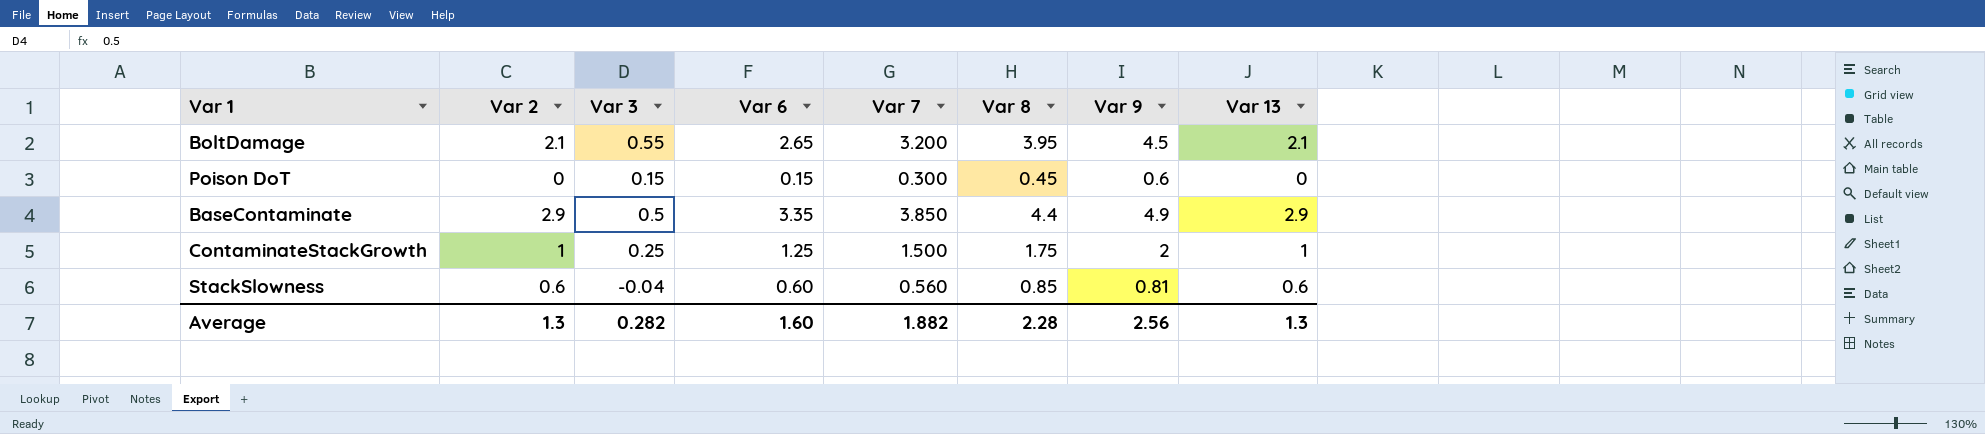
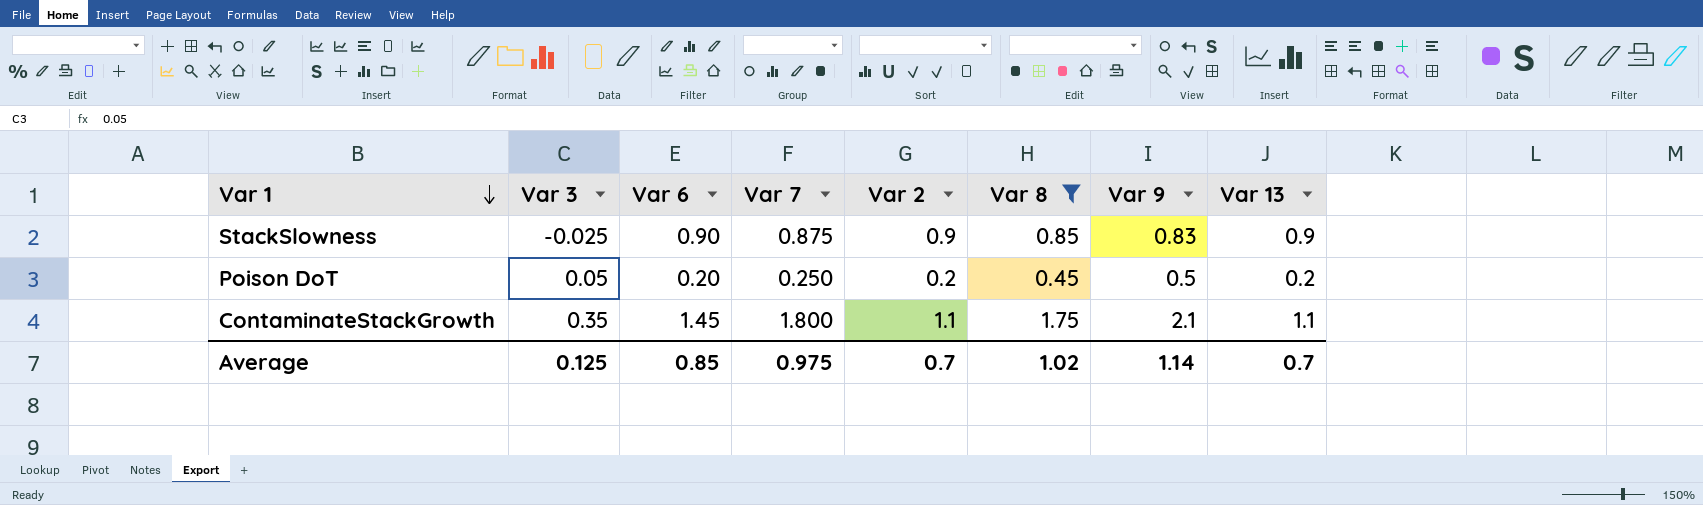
filter: none -> Var 8 <= 1.75
row order: none -> Var 1 descending
column Var 2 | position: 2 -> 5
StackSlowness | Var 3: -0.04 -> -0.025
StackSlowness | Var 6: 0.60 -> 0.90
StackSlowness | Var 7: 0.560 -> 0.875
StackSlowness | Var 2: 0.6 -> 0.9
StackSlowness | Var 9: 0.81 -> 0.83
StackSlowness | Var 13: 0.6 -> 0.9
Poison DoT | Var 3: 0.15 -> 0.05
Poison DoT | Var 6: 0.15 -> 0.20
Poison DoT | Var 7: 0.300 -> 0.250
Poison DoT | Var 2: 0 -> 0.2
Poison DoT | Var 9: 0.6 -> 0.5
Poison DoT | Var 13: 0 -> 0.2
ContaminateStackGrowth | Var 3: 0.25 -> 0.35
ContaminateStackGrowth | Var 6: 1.25 -> 1.45
ContaminateStackGrowth | Var 7: 1.500 -> 1.800
ContaminateStackGrowth | Var 2: 1 -> 1.1
ContaminateStackGrowth | Var 9: 2 -> 2.1
ContaminateStackGrowth | Var 13: 1 -> 1.1
Average | Var 3: 0.282 -> 0.125
Average | Var 6: 1.60 -> 0.85
Average | Var 7: 1.882 -> 0.975
Average | Var 2: 1.3 -> 0.7
Average | Var 8: 2.28 -> 1.02
Average | Var 9: 2.56 -> 1.14
Average | Var 13: 1.3 -> 0.7

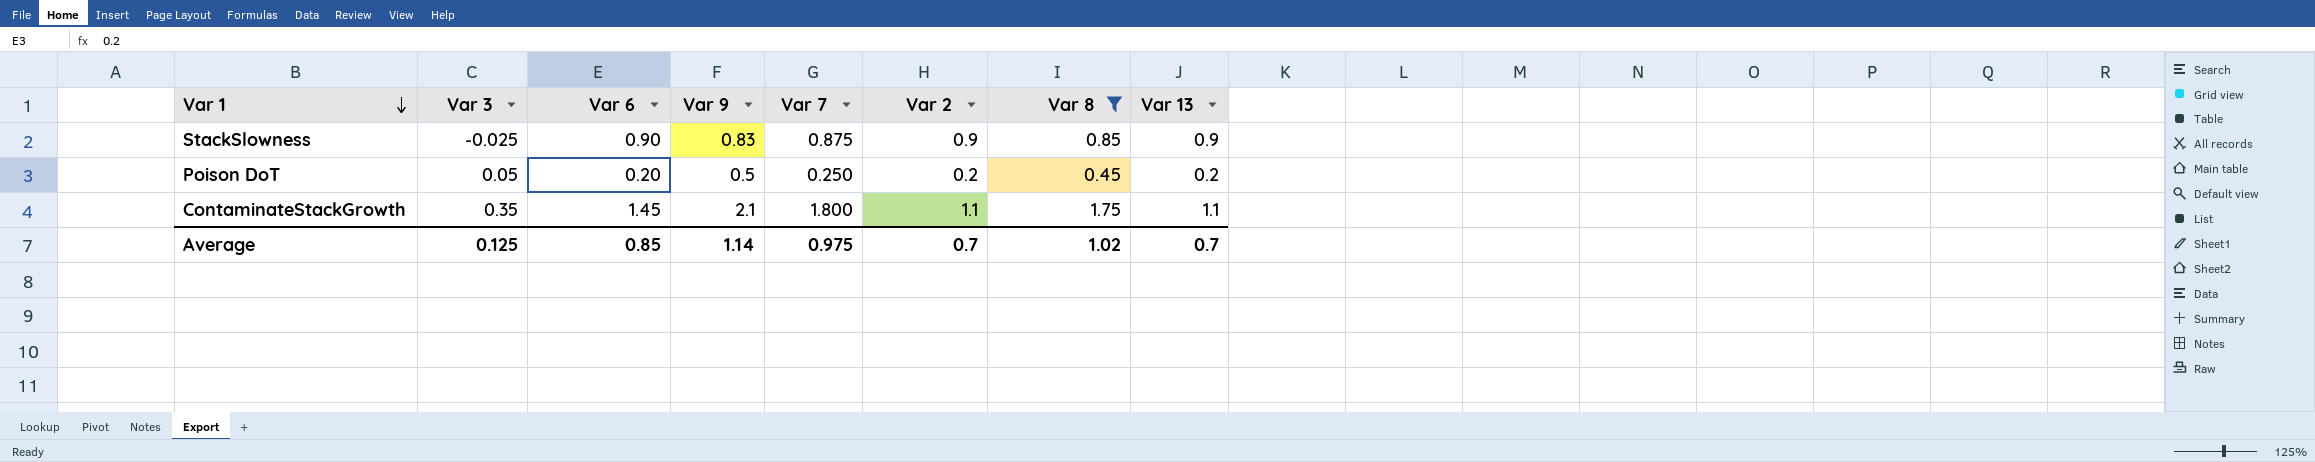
column Var 9 | position: 7 -> 4

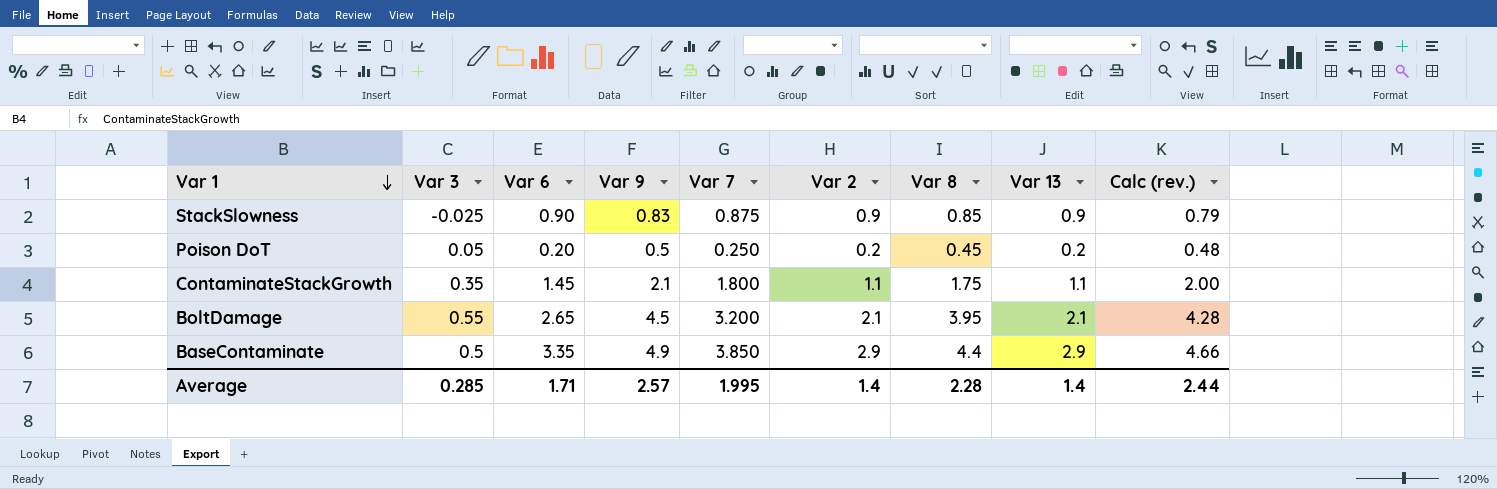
filter: Var 8 <= 1.75 -> none
column Calc (rev.) | formula: none -> [Var 9] * 0.95
Average | Var 3: 0.125 -> 0.285
Average | Var 6: 0.85 -> 1.71
Average | Var 9: 1.14 -> 2.57
Average | Var 7: 0.975 -> 1.995
Average | Var 2: 0.7 -> 1.4
Average | Var 8: 1.02 -> 2.28
Average | Var 13: 0.7 -> 1.4

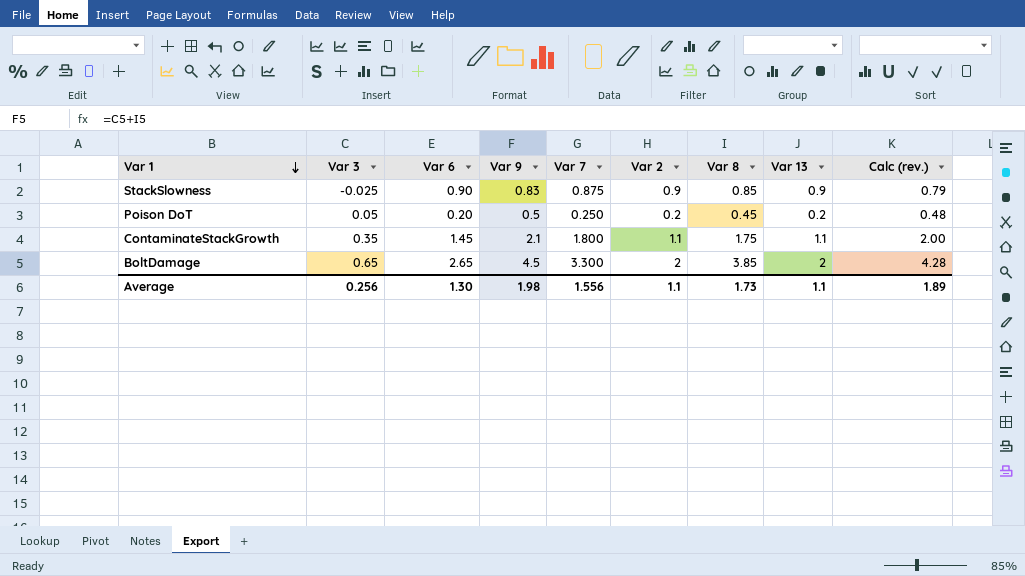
row BaseContaminate: 0.5 | 3.35 | 4.9 | 3.850 | 2.9 | 4.4 | 2.9 | 4.66 -> none
BoltDamage | Var 3: 0.55 -> 0.65
BoltDamage | Var 7: 3.200 -> 3.300
BoltDamage | Var 2: 2.1 -> 2
BoltDamage | Var 8: 3.95 -> 3.85
BoltDamage | Var 13: 2.1 -> 2
Average | Var 3: 0.285 -> 0.256
Average | Var 6: 1.71 -> 1.30
Average | Var 9: 2.57 -> 1.98
Average | Var 7: 1.995 -> 1.556
Average | Var 2: 1.4 -> 1.1
Average | Var 8: 2.28 -> 1.73
Average | Var 13: 1.4 -> 1.1
Average | Calc (rev.): 2.44 -> 1.89

